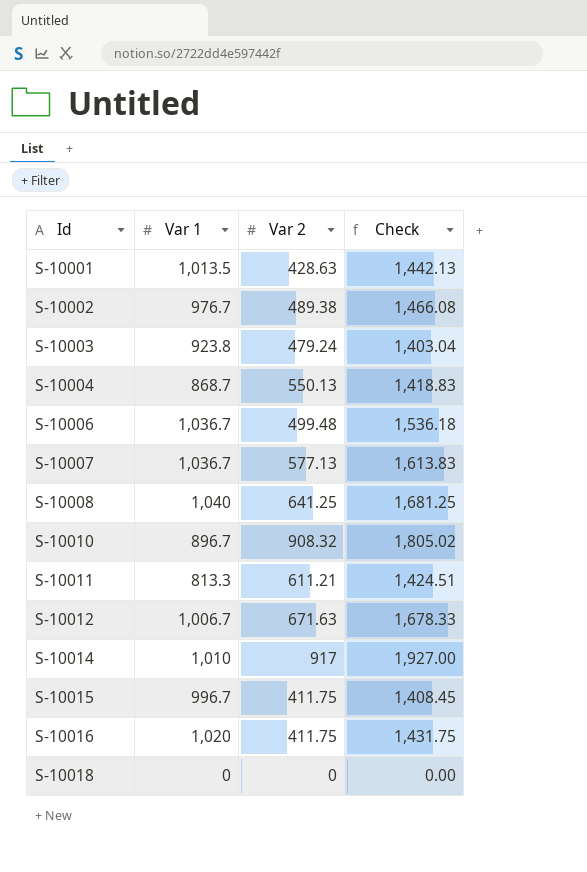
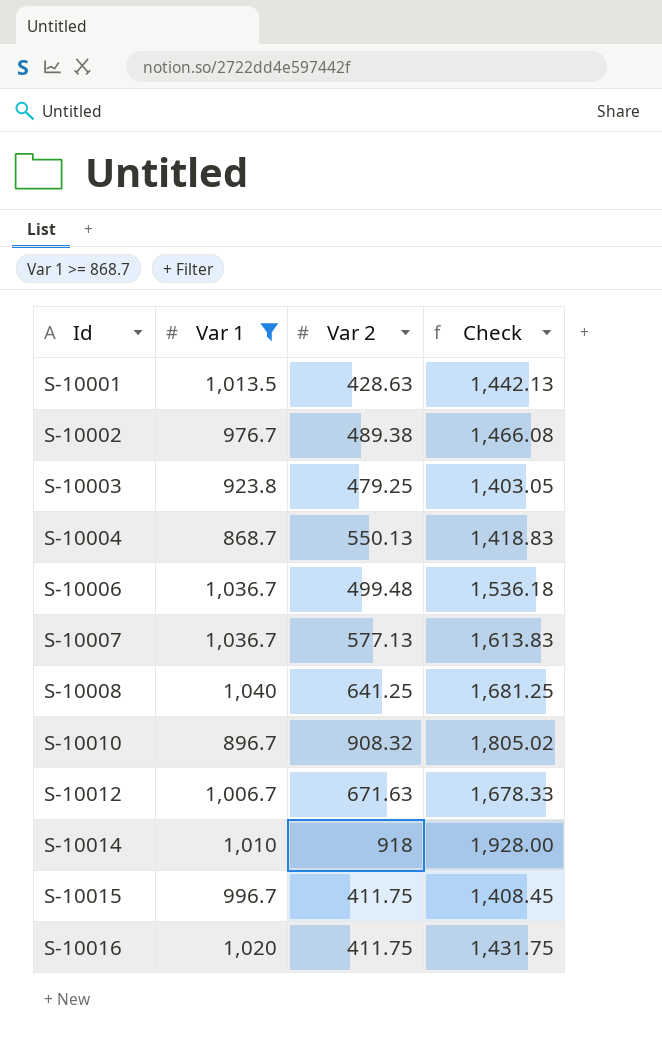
filter: none -> Var 1 >= 868.7
S-10003 | Var 2: 479.24 -> 479.25
S-10003 | Check: 1,403.04 -> 1,403.05
S-10014 | Var 2: 917 -> 918
S-10014 | Check: 1,927.00 -> 1,928.00

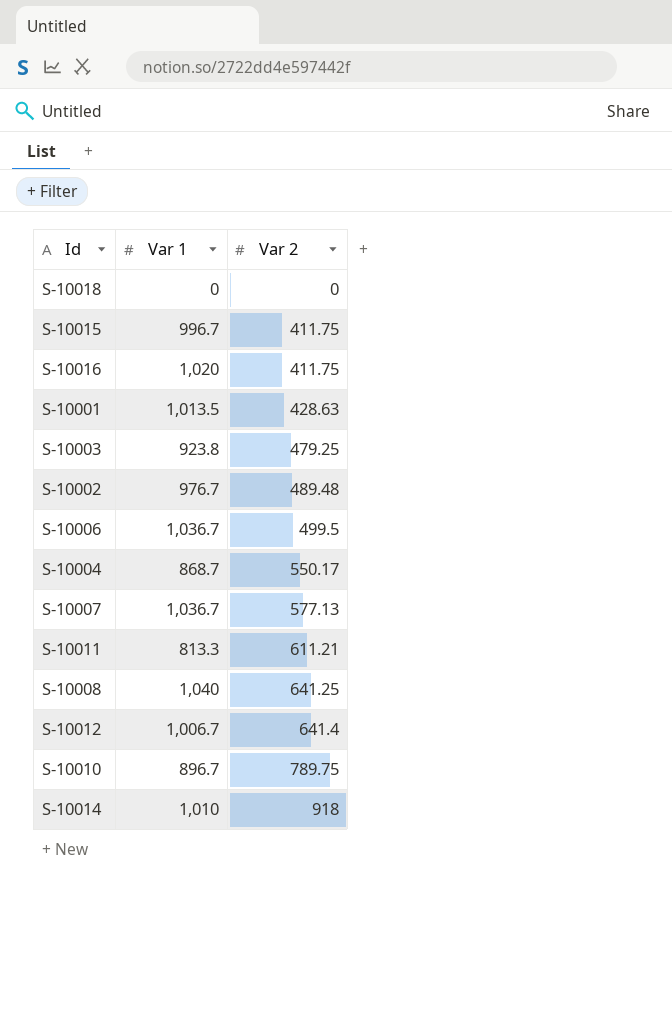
filter: Var 1 >= 868.7 -> none
row order: Id ascending -> Var 2 ascending
column Check | formula: [Var 1] + [Var 2] -> none
S-10002 | Var 2: 489.38 -> 489.48
S-10006 | Var 2: 499.48 -> 499.5
S-10004 | Var 2: 550.13 -> 550.17
S-10012 | Var 2: 671.63 -> 641.4
S-10010 | Var 2: 908.32 -> 789.75

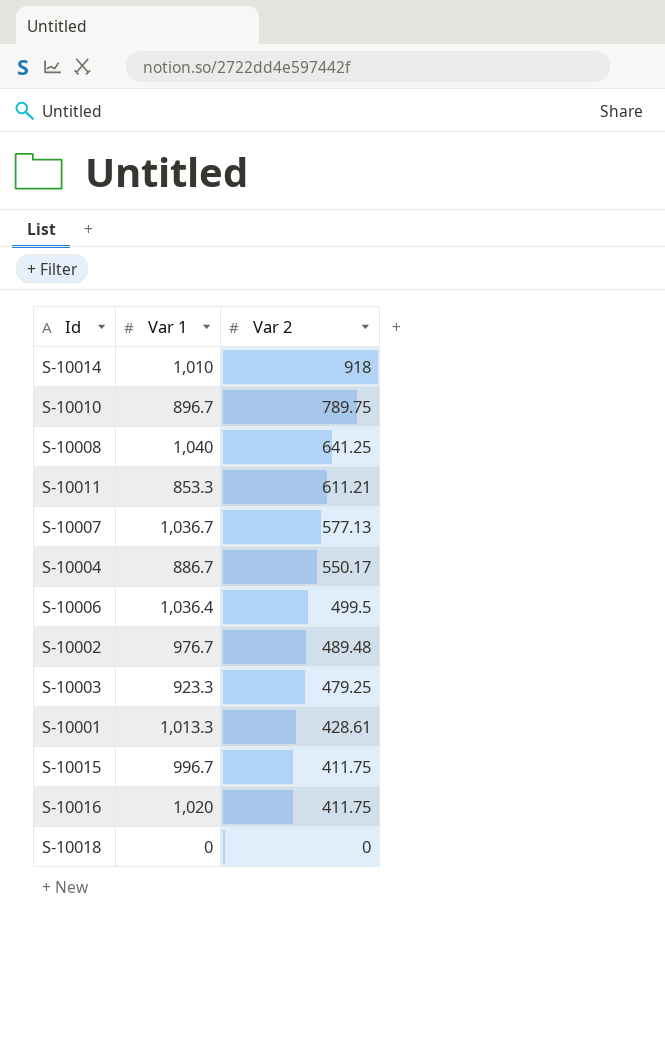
row order: Var 2 ascending -> Var 2 descending
row S-10012: 1,006.7 | 641.4 -> none
S-10011 | Var 1: 813.3 -> 853.3
S-10004 | Var 1: 868.7 -> 886.7
S-10006 | Var 1: 1,036.7 -> 1,036.4
S-10003 | Var 1: 923.8 -> 923.3
S-10001 | Var 1: 1,013.5 -> 1,013.3
S-10001 | Var 2: 428.63 -> 428.61

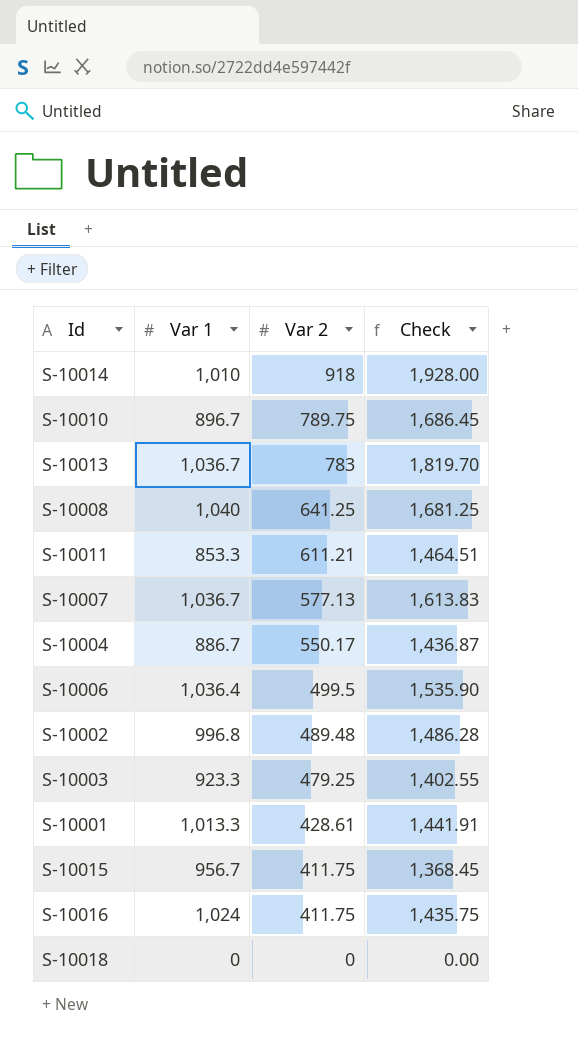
column Check | formula: none -> [Var 1] + [Var 2]
row S-10013: none -> 1,036.7 | 783 | 1,819.70
S-10002 | Var 1: 976.7 -> 996.8
S-10015 | Var 1: 996.7 -> 956.7
S-10016 | Var 1: 1,020 -> 1,024

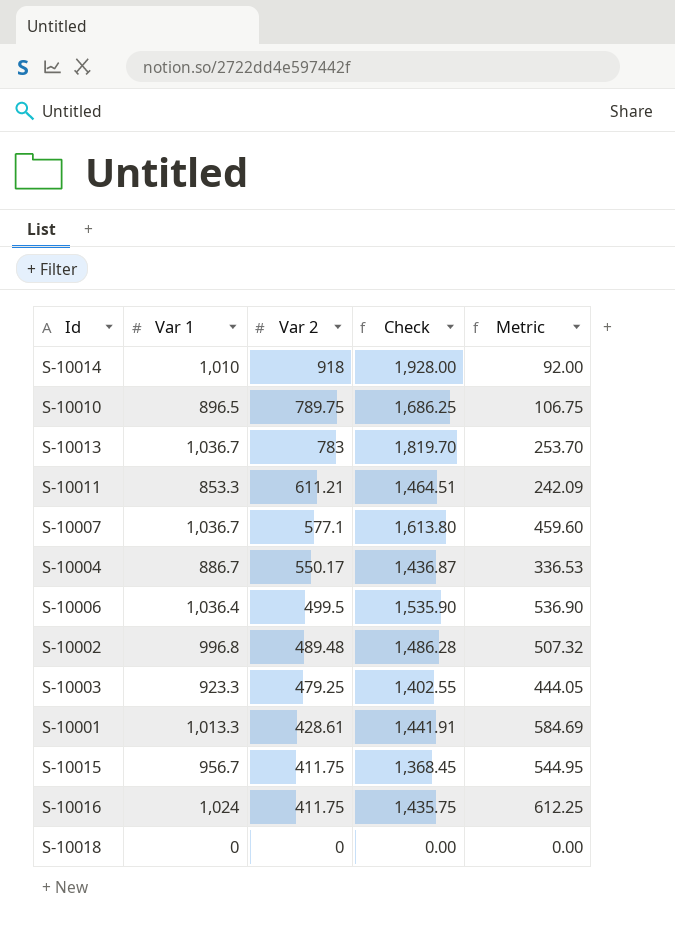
column Metric | formula: none -> [Var 1] - [Var 2]
row S-10008: 1,040 | 641.25 | 1,681.25 -> none
S-10010 | Var 1: 896.7 -> 896.5
S-10010 | Check: 1,686.45 -> 1,686.25
S-10007 | Var 2: 577.13 -> 577.1
S-10007 | Check: 1,613.83 -> 1,613.80

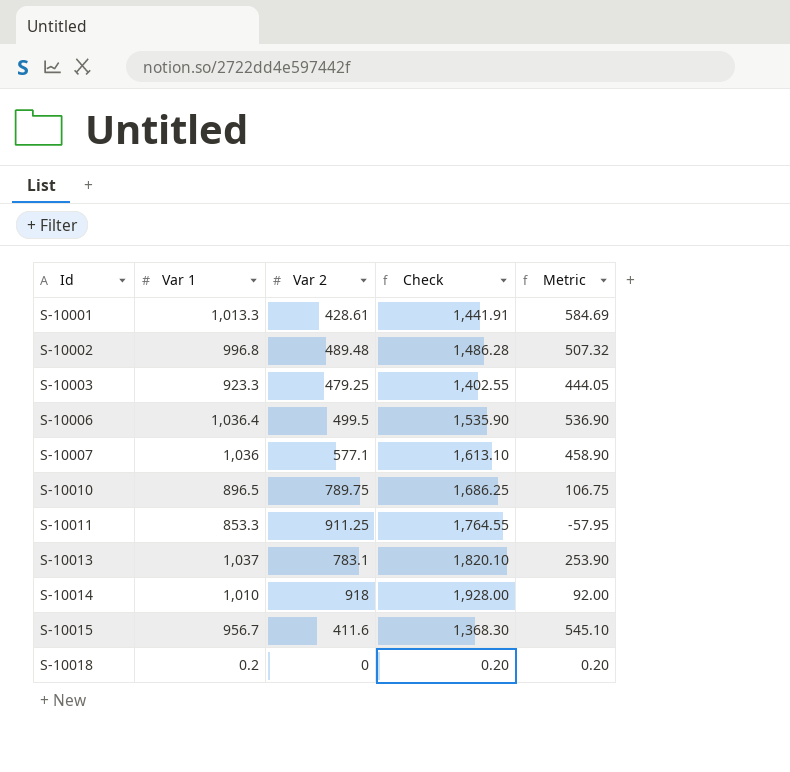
row order: Var 2 descending -> Id ascending
row S-10004: 886.7 | 550.17 | 1,436.87 | 336.53 -> none
row S-10016: 1,024 | 411.75 | 1,435.75 | 612.25 -> none
S-10007 | Var 1: 1,036.7 -> 1,036
S-10007 | Check: 1,613.80 -> 1,613.10
S-10007 | Metric: 459.60 -> 458.90
S-10011 | Var 2: 611.21 -> 911.25
S-10011 | Check: 1,464.51 -> 1,764.55
S-10011 | Metric: 242.09 -> -57.95
S-10013 | Var 1: 1,036.7 -> 1,037
S-10013 | Var 2: 783 -> 783.1
S-10013 | Check: 1,819.70 -> 1,820.10
S-10013 | Metric: 253.70 -> 253.90
S-10015 | Var 2: 411.75 -> 411.6
S-10015 | Check: 1,368.45 -> 1,368.30
S-10015 | Metric: 544.95 -> 545.10
S-10018 | Var 1: 0 -> 0.2
S-10018 | Check: 0.00 -> 0.20
S-10018 | Metric: 0.00 -> 0.20

